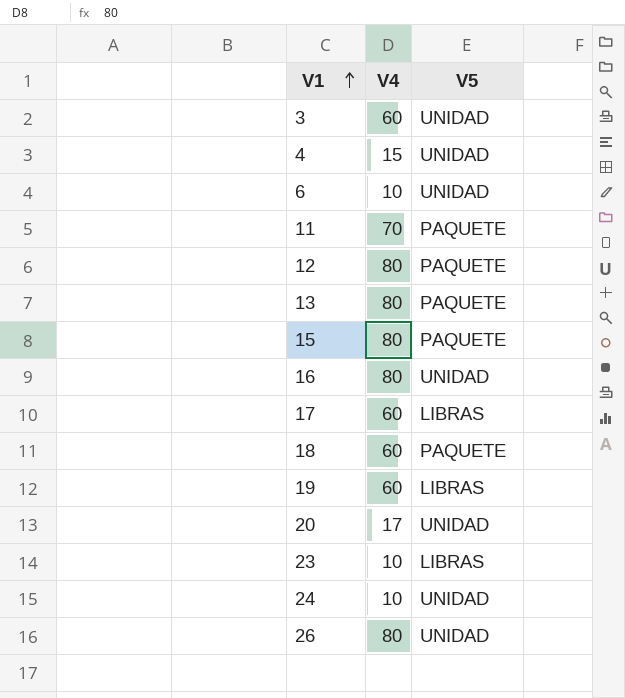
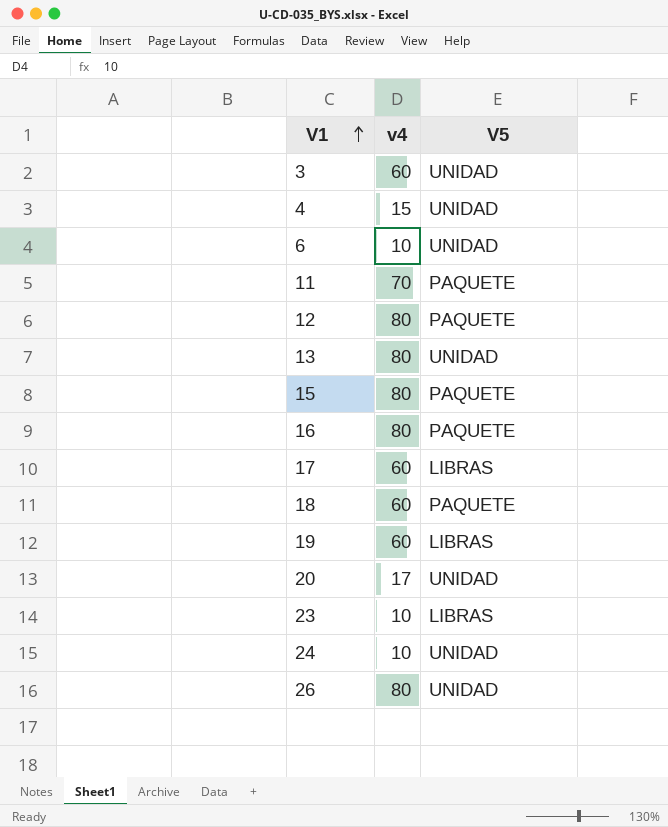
column name: V4 -> v4
13 | V5: PAQUETE -> UNIDAD
16 | V5: UNIDAD -> PAQUETE

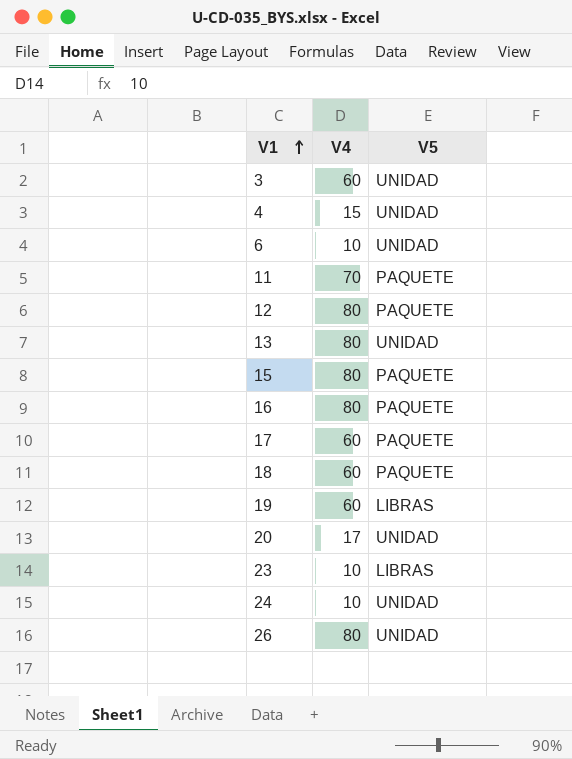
column name: v4 -> V4
17 | V5: LIBRAS -> PAQUETE

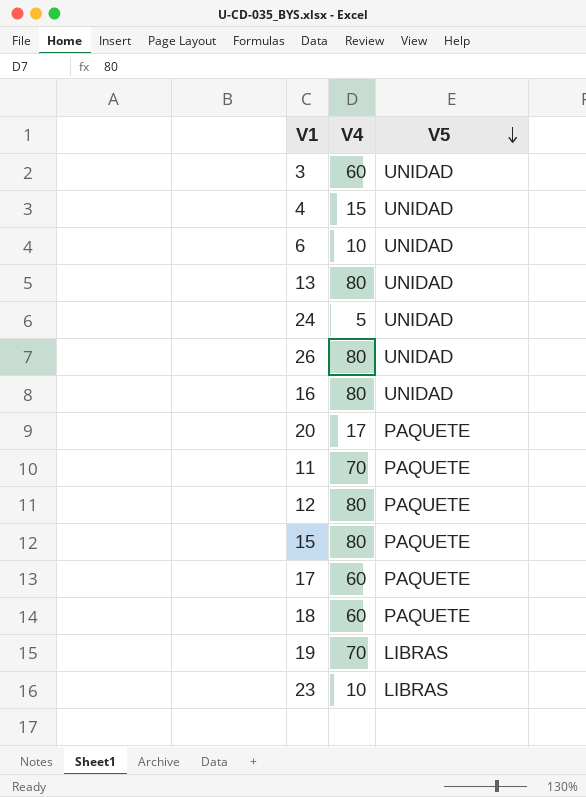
row order: V1 ascending -> V5 descending
24 | V4: 10 -> 5
16 | V5: PAQUETE -> UNIDAD
20 | V5: UNIDAD -> PAQUETE
19 | V4: 60 -> 70

